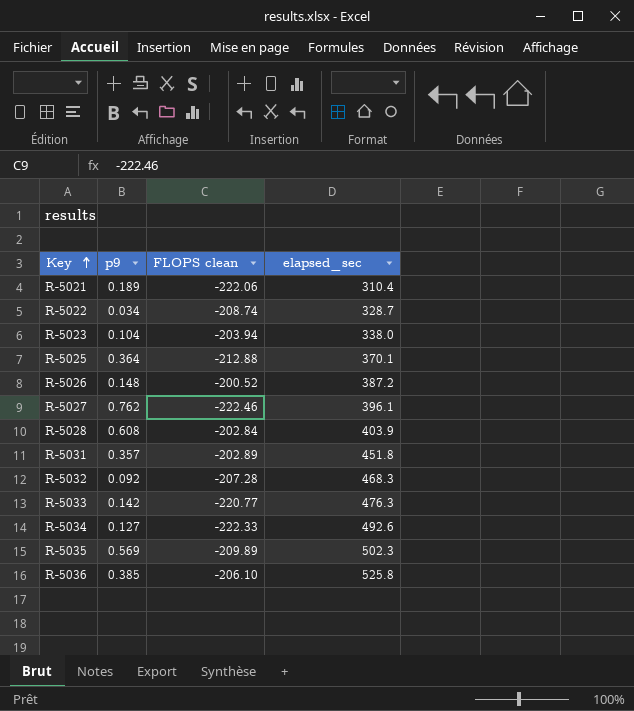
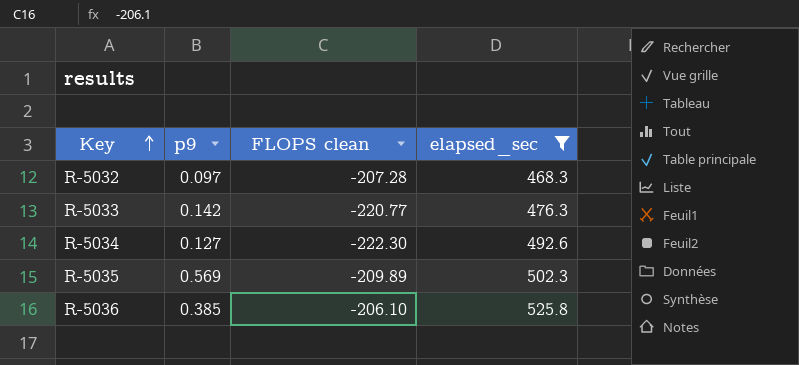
filter: none -> elapsed_sec >= 468.3
R-5032 | p9: 0.092 -> 0.097
R-5034 | FLOPS clean: -222.33 -> -222.30

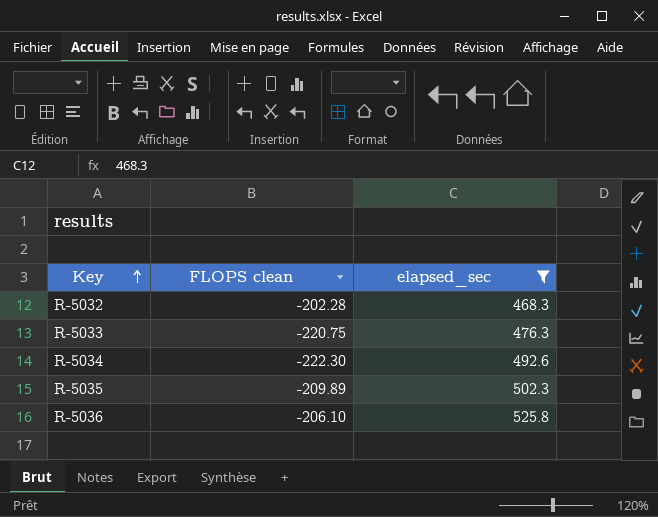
column p9 | position: 2 -> none
R-5032 | FLOPS clean: -207.28 -> -202.28
R-5033 | FLOPS clean: -220.77 -> -220.75

